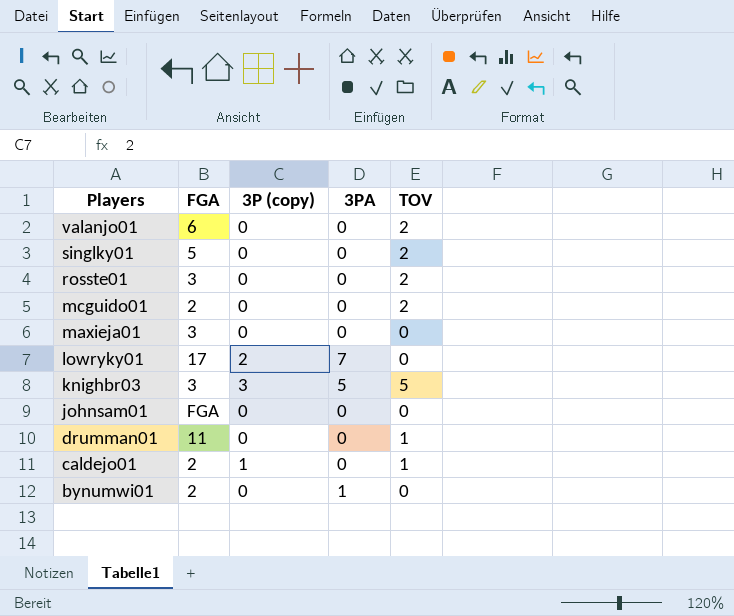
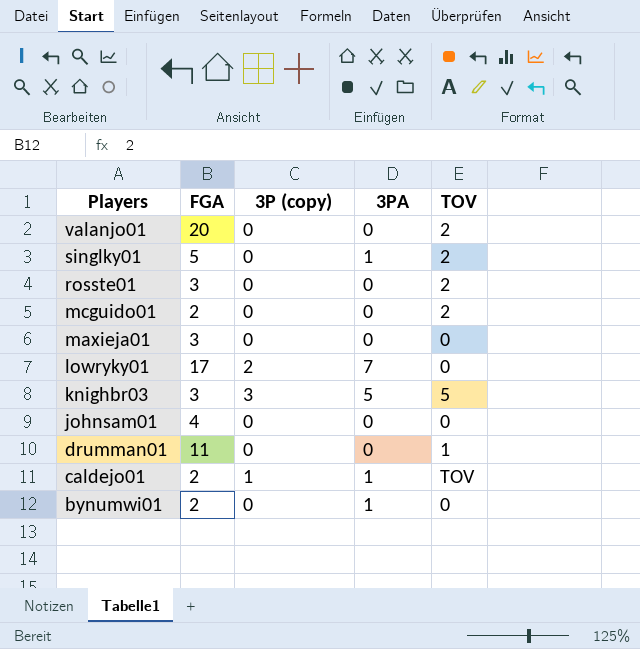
valanjo01 | FGA: 6 -> 20
singlky01 | 3PA: 0 -> 1
johnsam01 | FGA: FGA -> 4
caldejo01 | 3PA: 0 -> 1
caldejo01 | TOV: 1 -> TOV

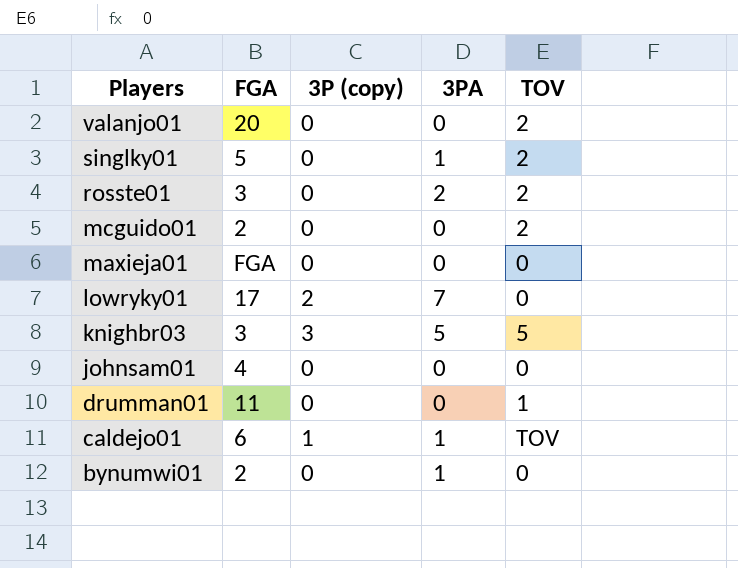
rosste01 | 3PA: 0 -> 2
maxieja01 | FGA: 3 -> FGA
caldejo01 | FGA: 2 -> 6

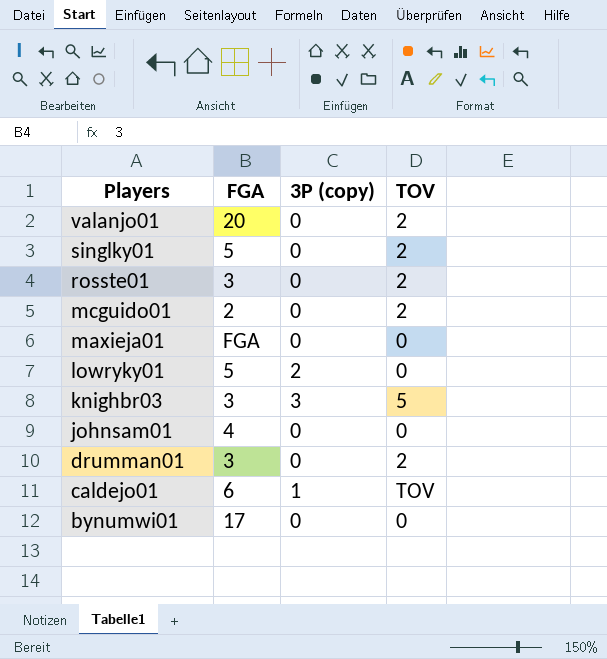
column 3PA | position: 4 -> none
lowryky01 | FGA: 17 -> 5
drumman01 | FGA: 11 -> 3
drumman01 | TOV: 1 -> 2
bynumwi01 | FGA: 2 -> 17

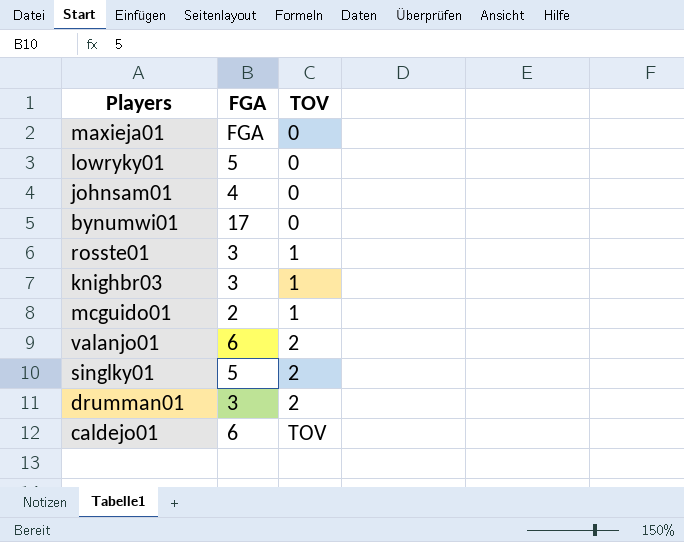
row order: Players descending -> TOV ascending
column 3P (copy) | position: 3 -> none
rosste01 | TOV: 2 -> 1
knighbr03 | TOV: 5 -> 1
mcguido01 | TOV: 2 -> 1
valanjo01 | FGA: 20 -> 6

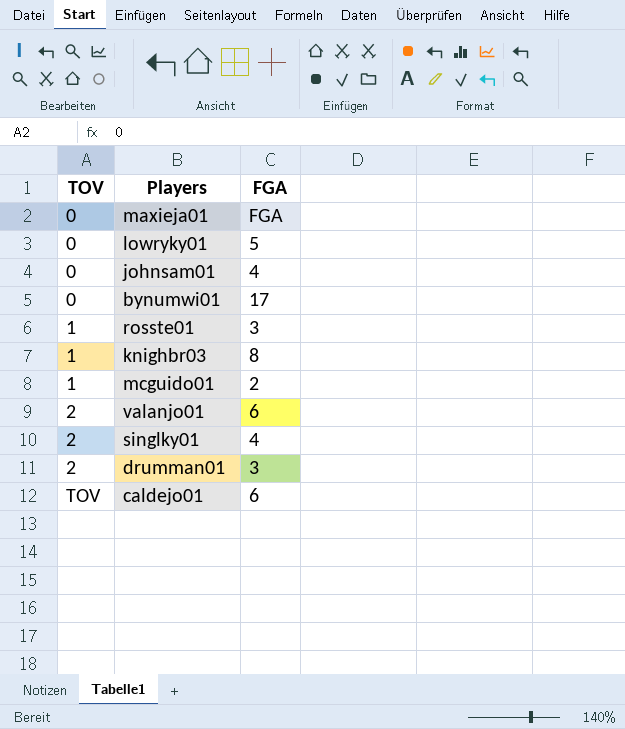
column TOV | position: 3 -> 1
knighbr03 | FGA: 3 -> 8
singlky01 | FGA: 5 -> 4

